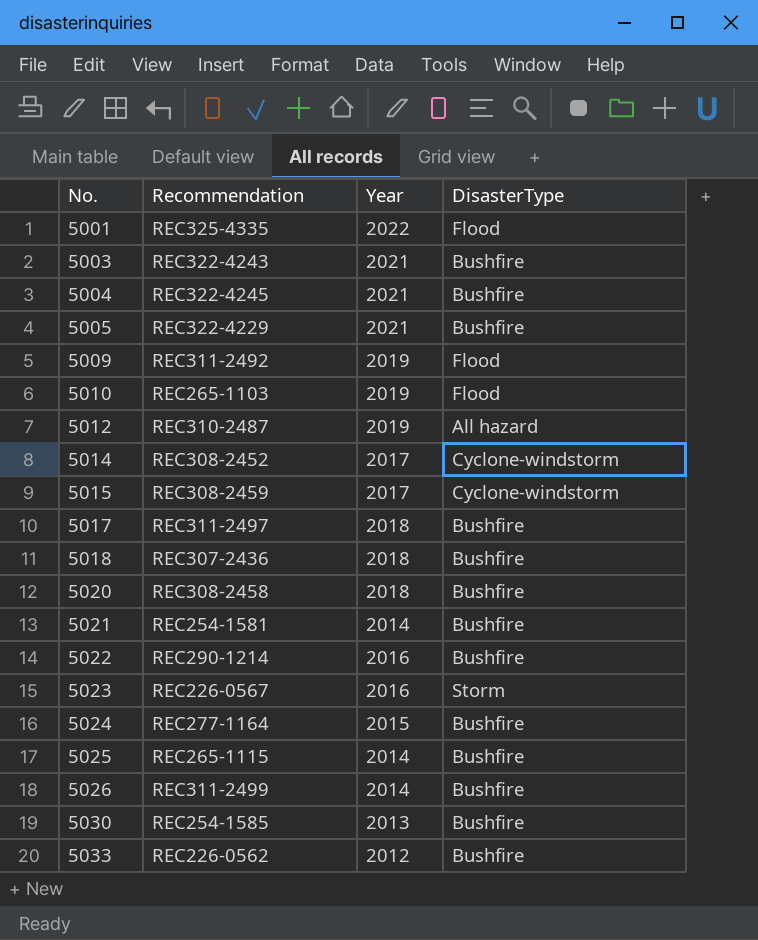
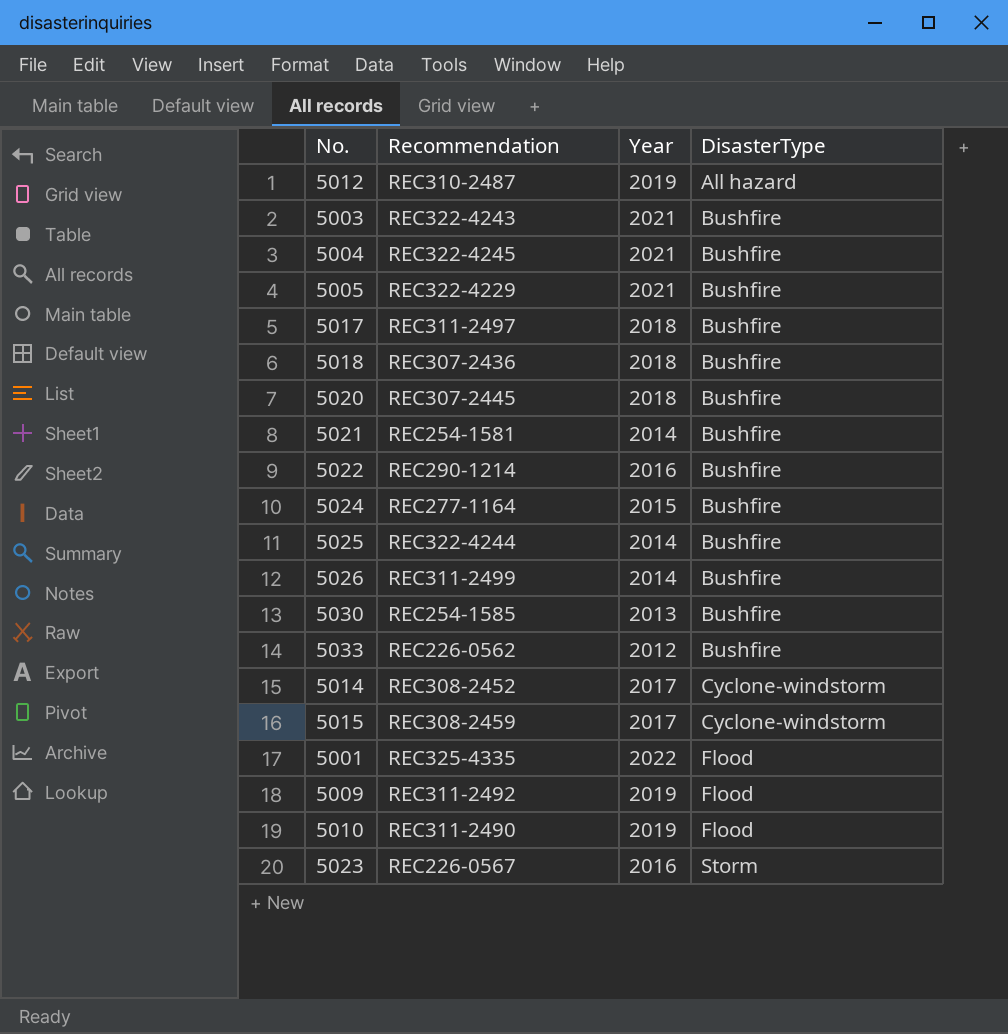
row order: No. ascending -> DisasterType ascending
5020 | Recommendation: REC308-2458 -> REC307-2445
5025 | Recommendation: REC265-1115 -> REC322-4244
5010 | Recommendation: REC265-1103 -> REC311-2490

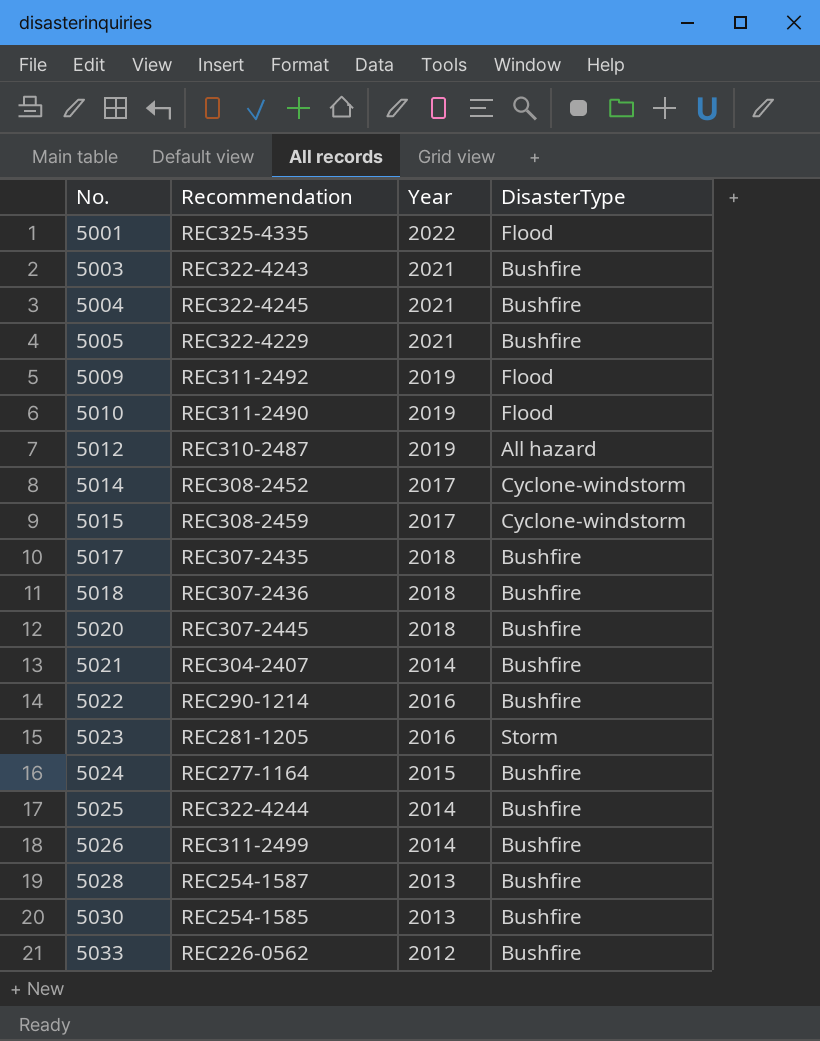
row order: DisasterType ascending -> No. ascending
5017 | Recommendation: REC311-2497 -> REC307-2435
5021 | Recommendation: REC254-1581 -> REC304-2407
5023 | Recommendation: REC226-0567 -> REC281-1205
row 5028: none -> REC254-1587 | 2013 | Bushfire

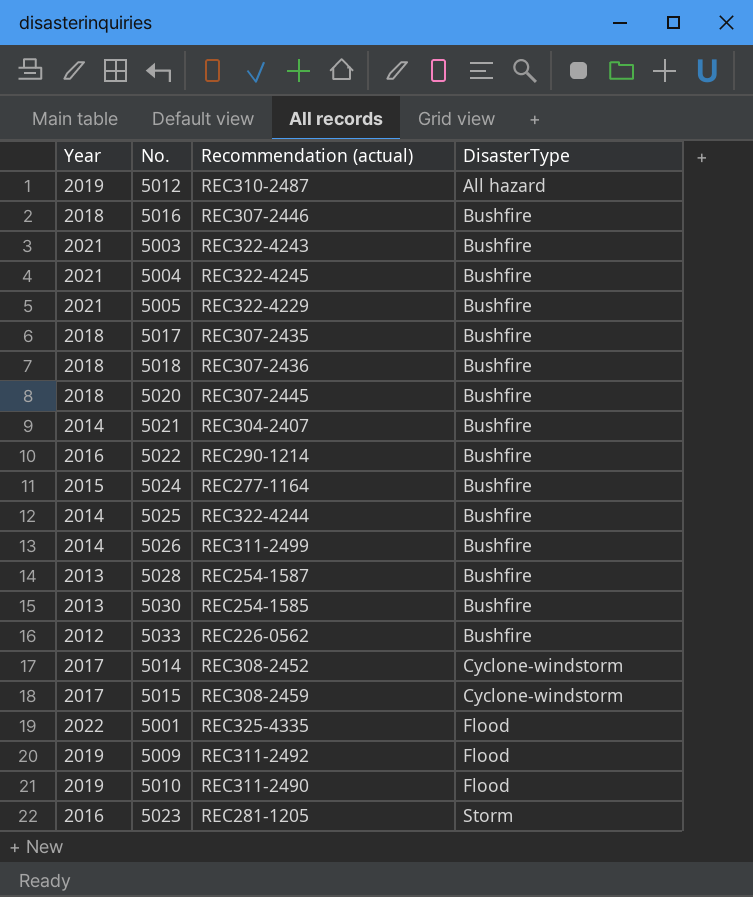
row order: No. ascending -> DisasterType ascending
column Year | position: 3 -> 1
column name: Recommendation -> Recommendation (actual)
row 5016: none -> 2018 | REC307-2446 | Bushfire

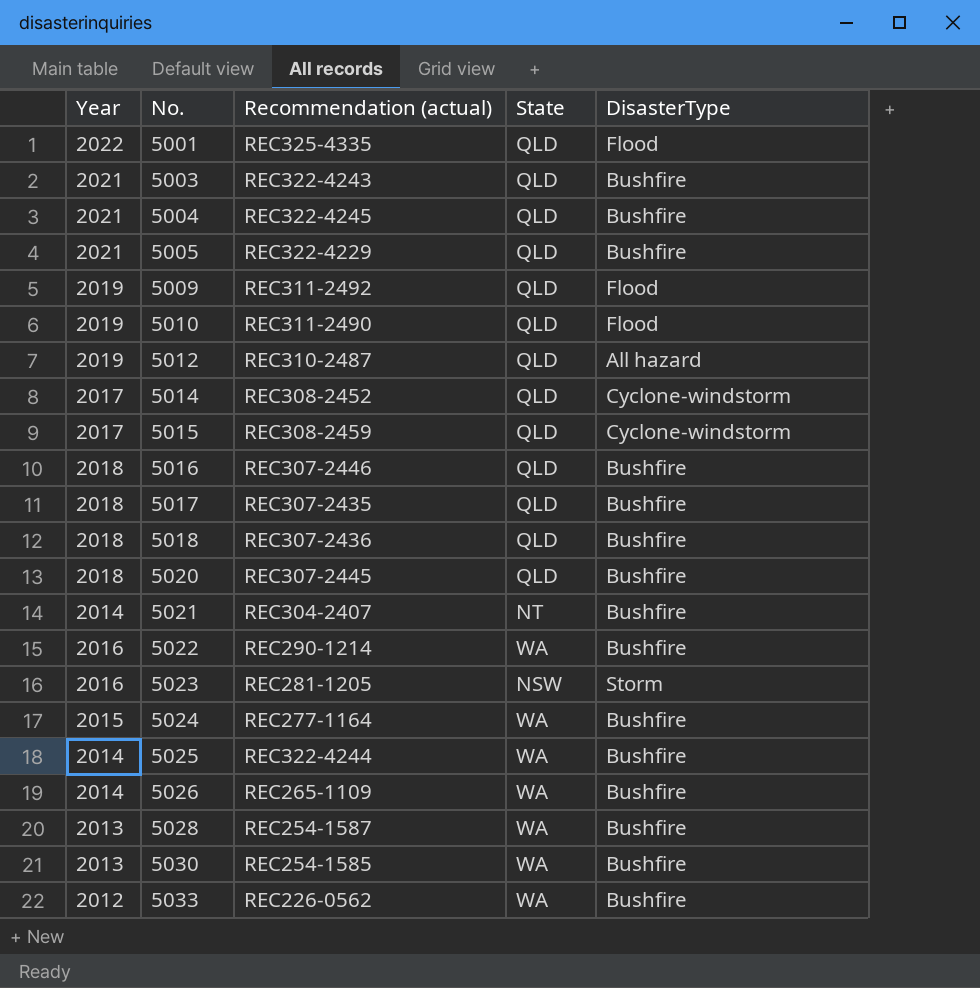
row order: DisasterType ascending -> No. ascending
column State | position: none -> 4
5026 | Recommendation (actual): REC311-2499 -> REC265-1109

